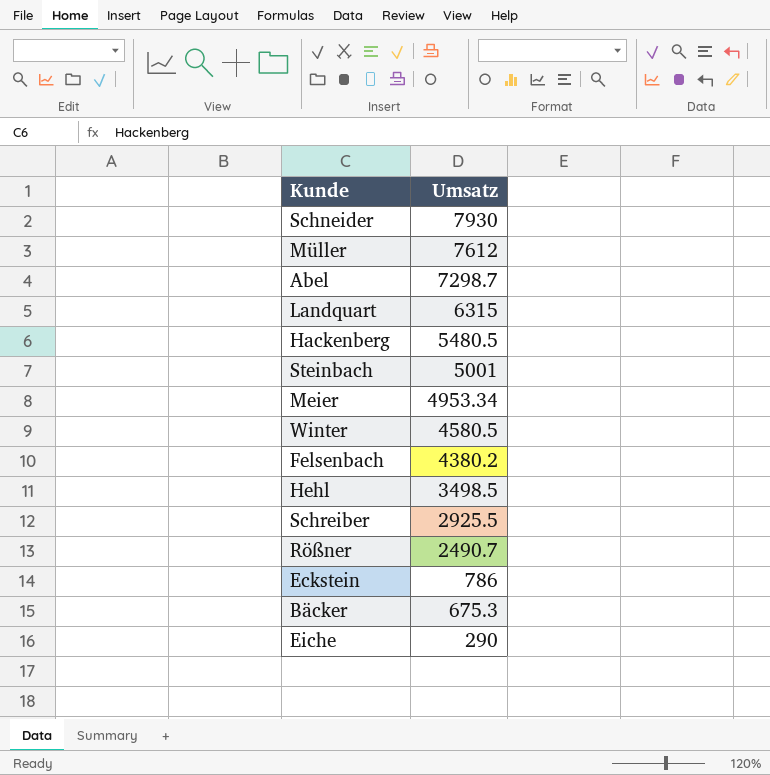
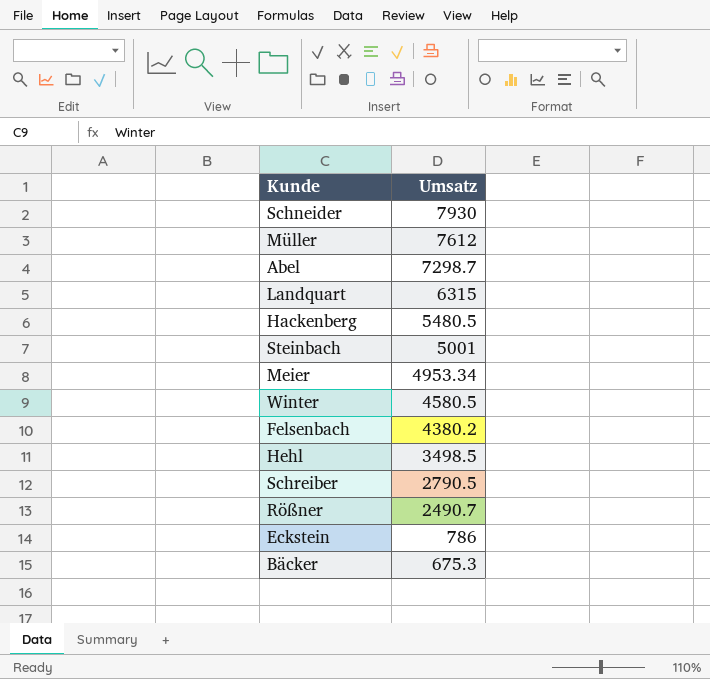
row Eiche: 290 -> none
Schreiber | Umsatz: 2925.5 -> 2790.5

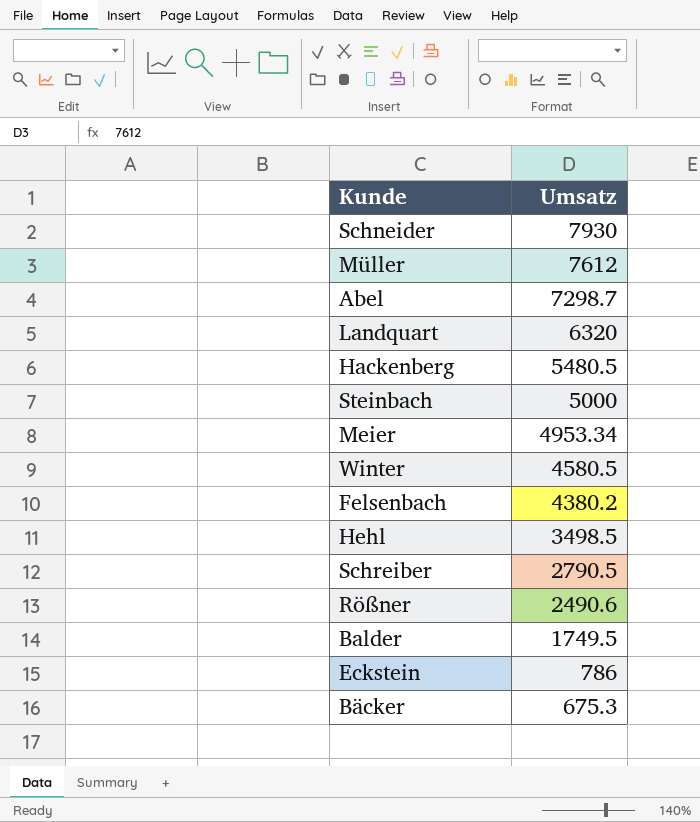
Landquart | Umsatz: 6315 -> 6320
Steinbach | Umsatz: 5001 -> 5000
Rößner | Umsatz: 2490.7 -> 2490.6
row Balder: none -> 1749.5

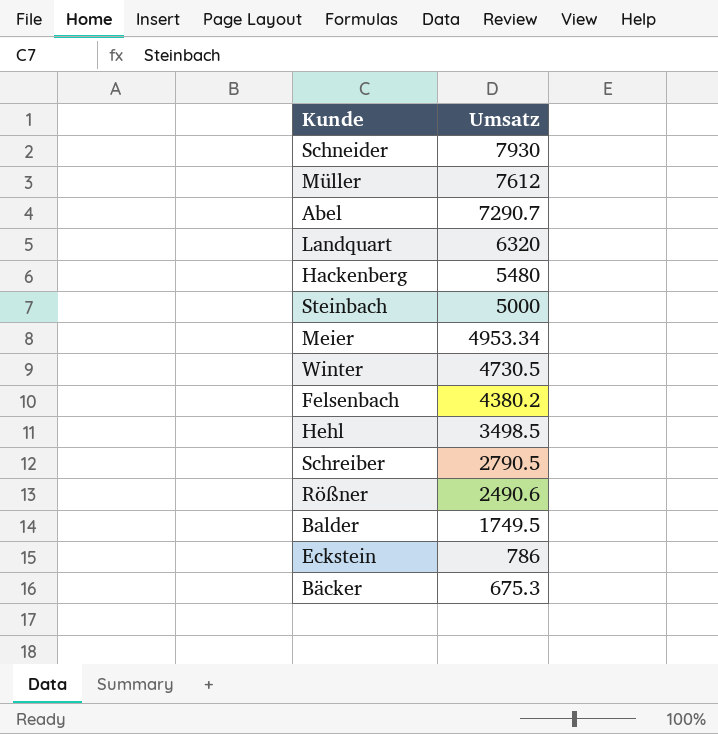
Abel | Umsatz: 7298.7 -> 7290.7
Hackenberg | Umsatz: 5480.5 -> 5480
Winter | Umsatz: 4580.5 -> 4730.5

